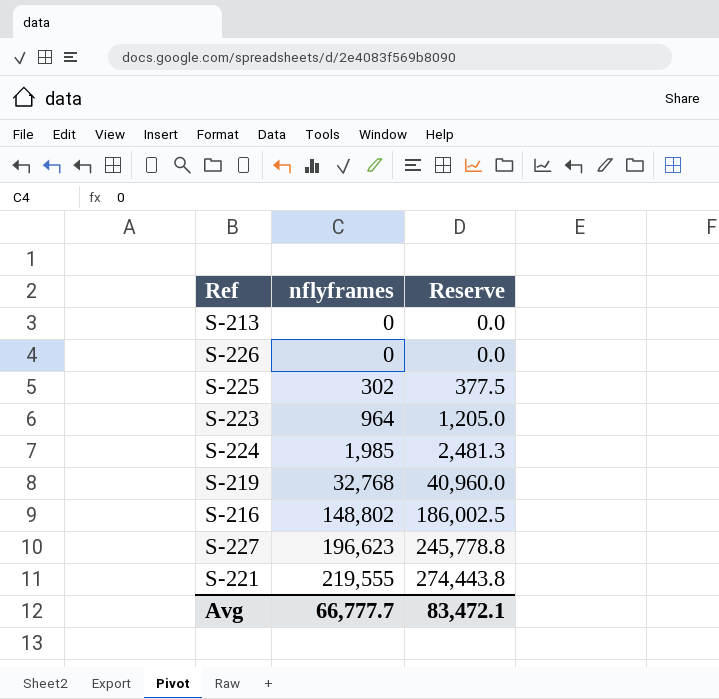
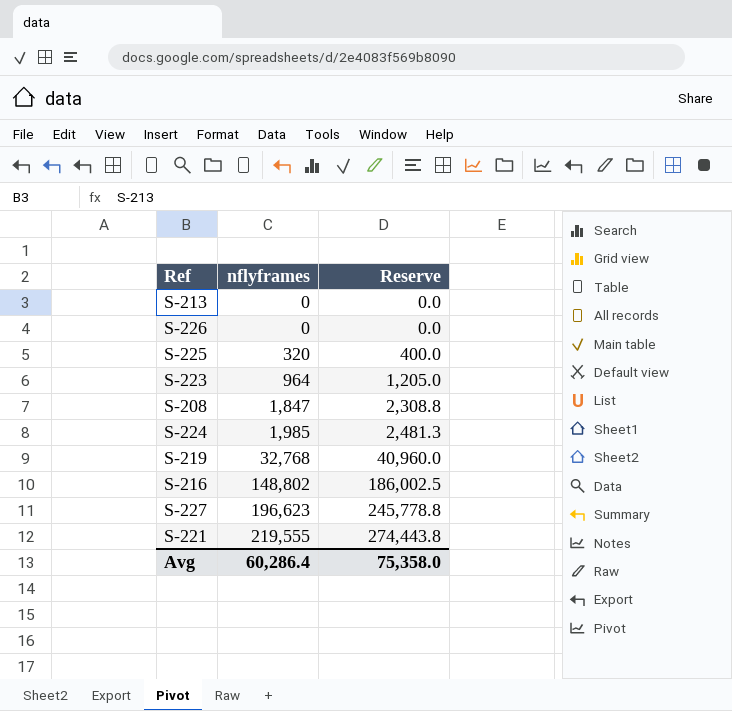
S-225 | nflyframes: 302 -> 320
S-225 | Reserve: 377.5 -> 400.0
row S-208: none -> 1,847 | 2,308.8
Avg | nflyframes: 66,777.7 -> 60,286.4
Avg | Reserve: 83,472.1 -> 75,358.0

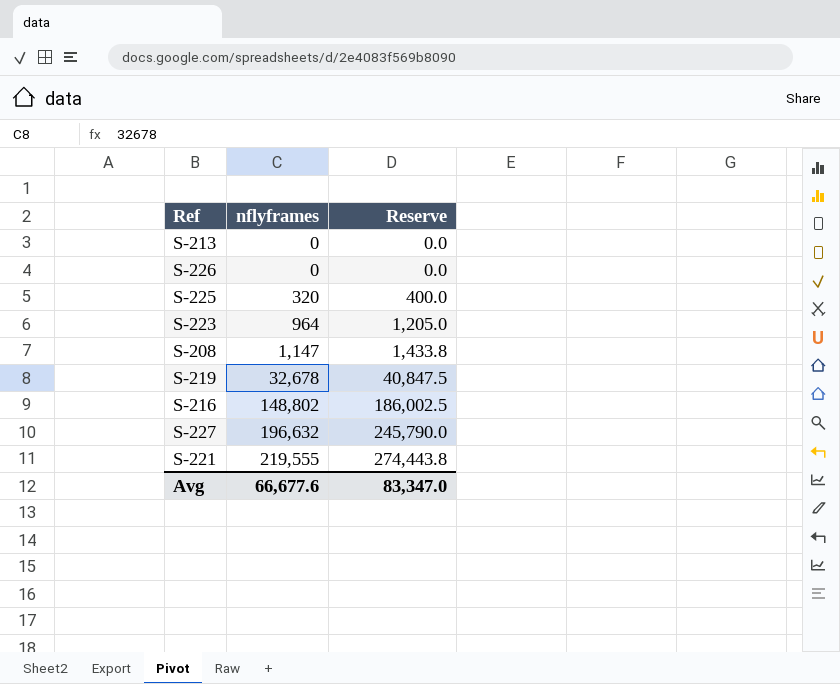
row S-224: 1,985 | 2,481.3 -> none
S-208 | nflyframes: 1,847 -> 1,147
S-208 | Reserve: 2,308.8 -> 1,433.8
S-219 | nflyframes: 32,768 -> 32,678
S-219 | Reserve: 40,960.0 -> 40,847.5
S-227 | nflyframes: 196,623 -> 196,632
S-227 | Reserve: 245,778.8 -> 245,790.0
Avg | nflyframes: 60,286.4 -> 66,677.6
Avg | Reserve: 75,358.0 -> 83,347.0

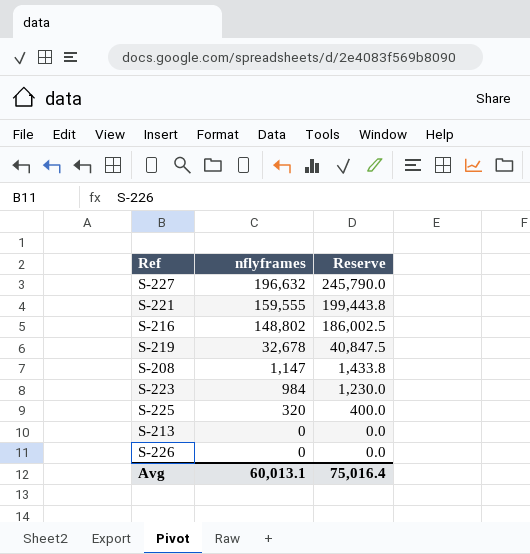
row order: nflyframes ascending -> nflyframes descending
S-221 | nflyframes: 219,555 -> 159,555
S-221 | Reserve: 274,443.8 -> 199,443.8
S-223 | nflyframes: 964 -> 984
S-223 | Reserve: 1,205.0 -> 1,230.0
Avg | nflyframes: 66,677.6 -> 60,013.1
Avg | Reserve: 83,347.0 -> 75,016.4

